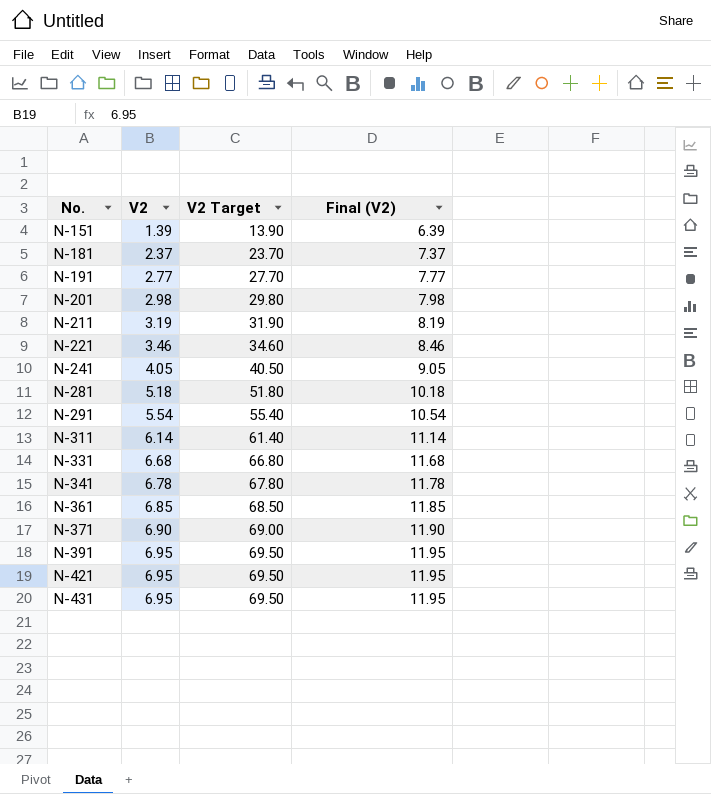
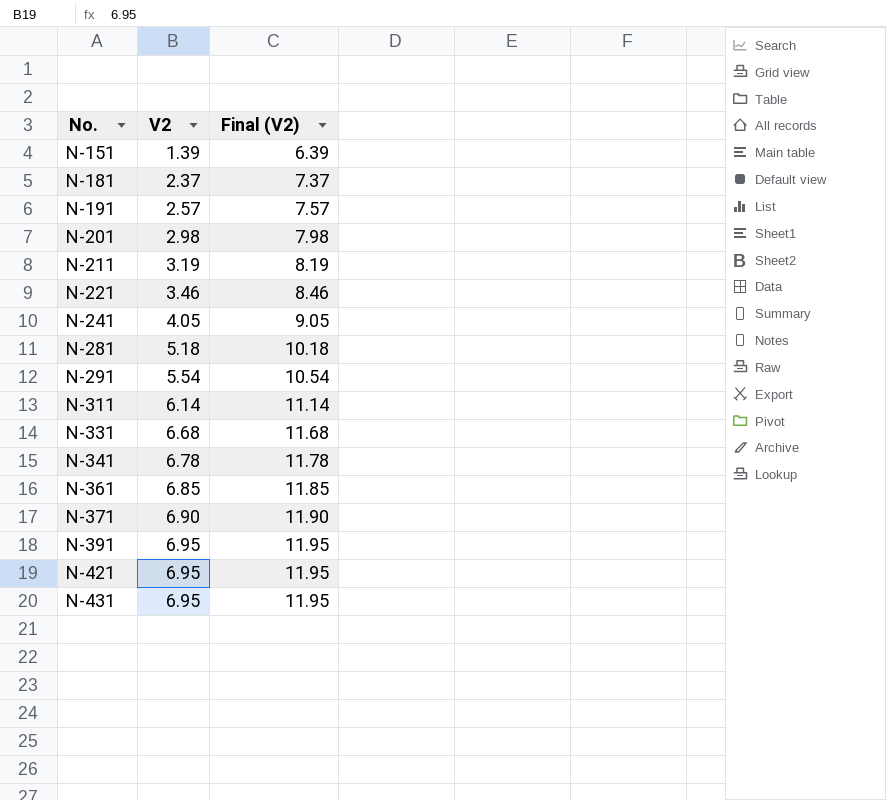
column V2 Target | formula: [V2] * 10 -> none
N-191 | V2: 2.77 -> 2.57
N-191 | Final (V2): 7.77 -> 7.57

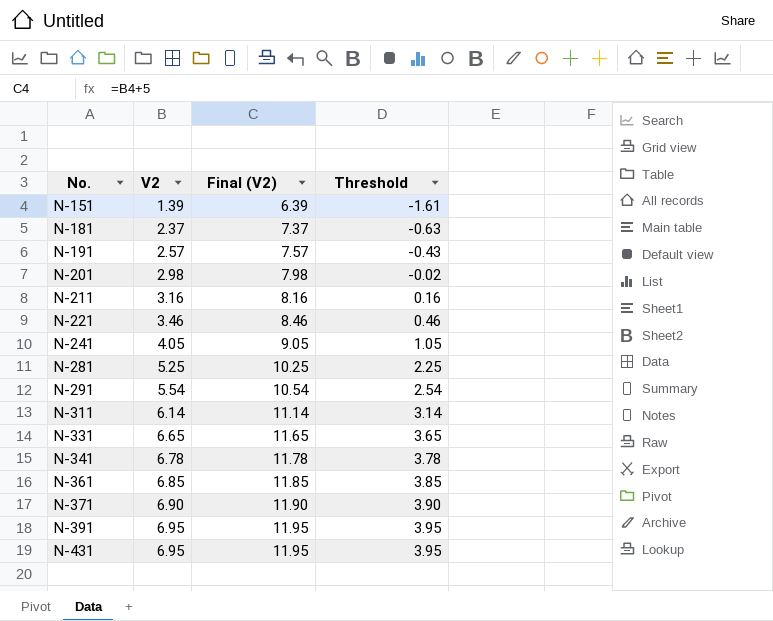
column Threshold | formula: none -> [V2] - 3
row N-421: 6.95 | 11.95 -> none
N-211 | V2: 3.19 -> 3.16
N-211 | Final (V2): 8.19 -> 8.16
N-281 | V2: 5.18 -> 5.25
N-281 | Final (V2): 10.18 -> 10.25
N-331 | V2: 6.68 -> 6.65
N-331 | Final (V2): 11.68 -> 11.65

